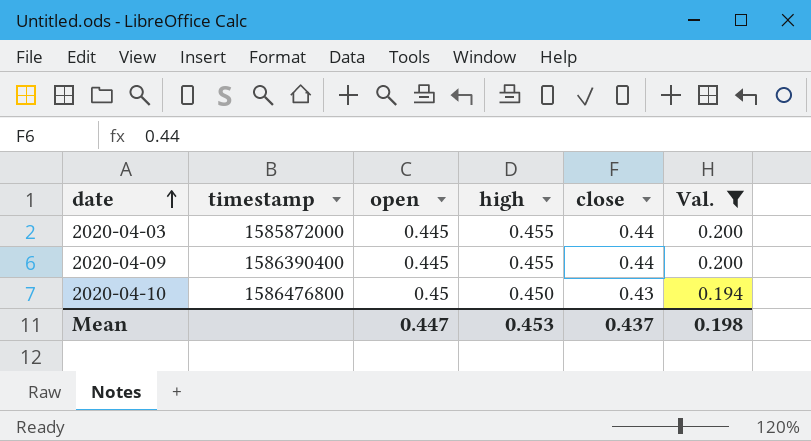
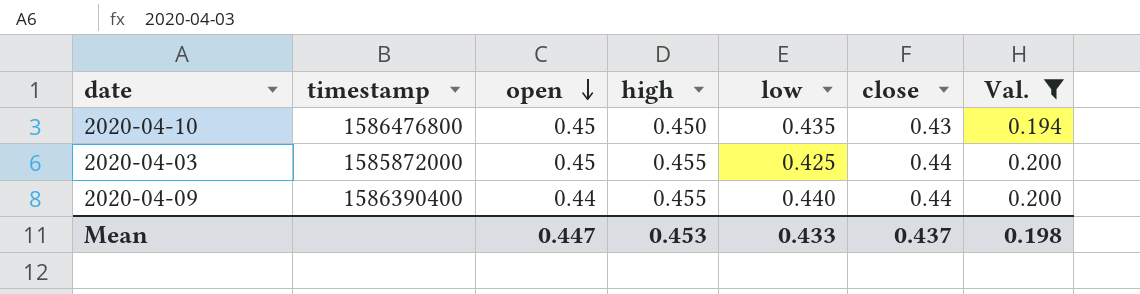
row order: date ascending -> open descending
column low | position: none -> 5
2020-04-03 | open: 0.445 -> 0.45
2020-04-09 | open: 0.445 -> 0.44

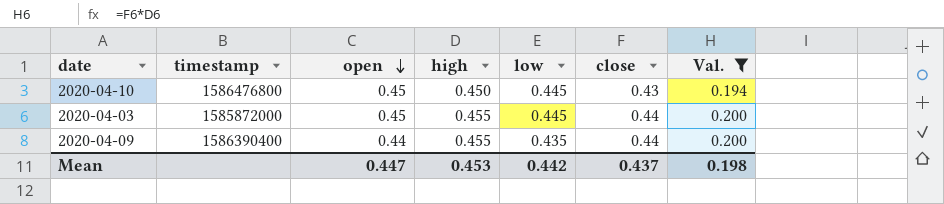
2020-04-10 | low: 0.435 -> 0.445
2020-04-03 | low: 0.425 -> 0.445
2020-04-09 | low: 0.440 -> 0.435
Mean | low: 0.433 -> 0.442

